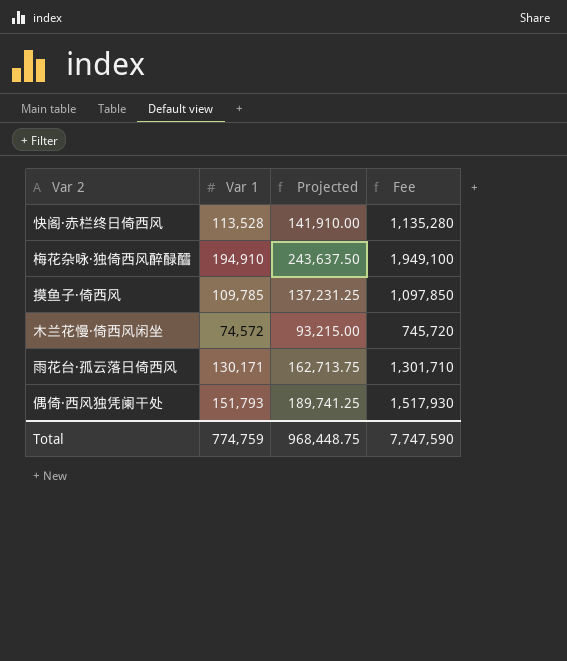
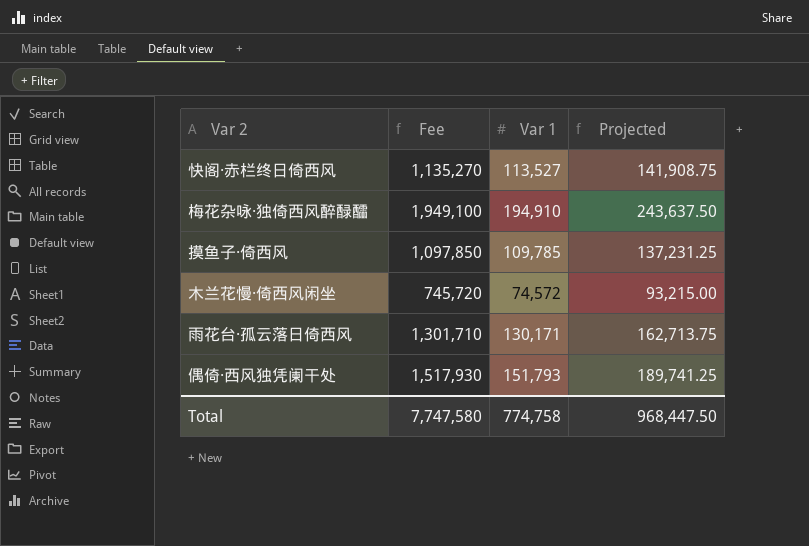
column Fee | position: 4 -> 2
快阁·赤栏终日倚西风 | Fee: 1,135,280 -> 1,135,270
快阁·赤栏终日倚西风 | Var 1: 113,528 -> 113,527
快阁·赤栏终日倚西风 | Projected: 141,910.00 -> 141,908.75
Total | Fee: 7,747,590 -> 7,747,580
Total | Var 1: 774,759 -> 774,758
Total | Projected: 968,448.75 -> 968,447.50

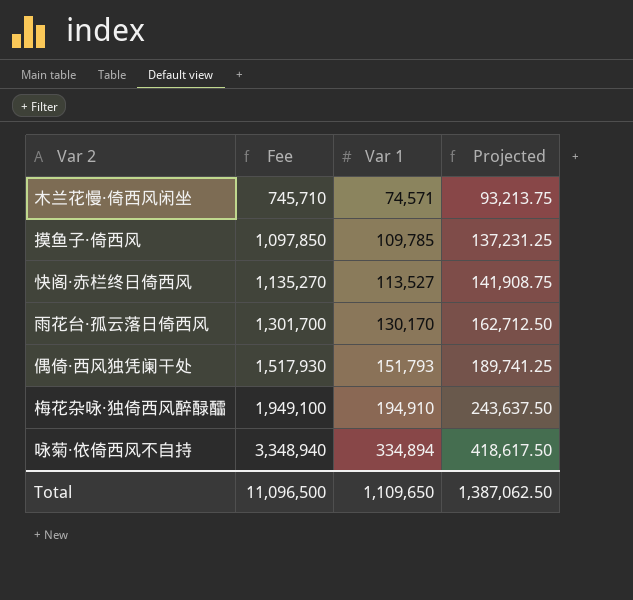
row order: none -> Fee ascending
木兰花慢·倚西风闲坐 | Fee: 745,720 -> 745,710
木兰花慢·倚西风闲坐 | Var 1: 74,572 -> 74,571
木兰花慢·倚西风闲坐 | Projected: 93,215.00 -> 93,213.75
雨花台·孤云落日倚西风 | Fee: 1,301,710 -> 1,301,700
雨花台·孤云落日倚西风 | Var 1: 130,171 -> 130,170
雨花台·孤云落日倚西风 | Projected: 162,713.75 -> 162,712.50
row 咏菊·依倚西风不自持: none -> 3,348,940 | 334,894 | 418,617.50
Total | Fee: 7,747,580 -> 11,096,500
Total | Var 1: 774,758 -> 1,109,650
Total | Projected: 968,447.50 -> 1,387,062.50

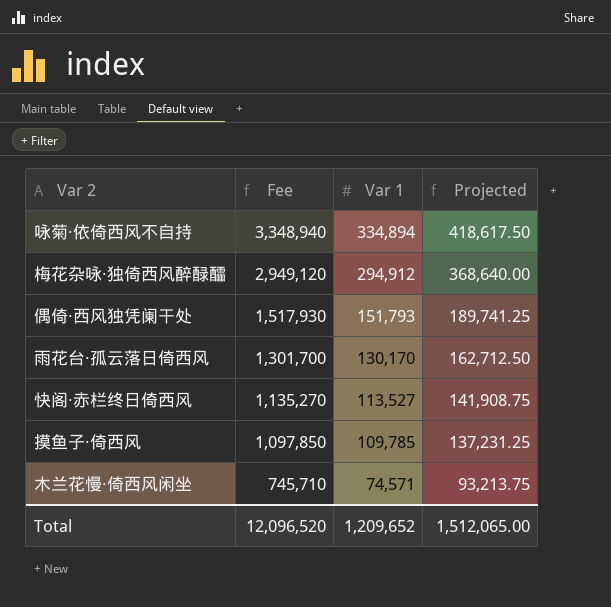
row order: Fee ascending -> Fee descending
梅花杂咏·独倚西风醉醁醽 | Fee: 1,949,100 -> 2,949,120
梅花杂咏·独倚西风醉醁醽 | Var 1: 194,910 -> 294,912
梅花杂咏·独倚西风醉醁醽 | Projected: 243,637.50 -> 368,640.00
Total | Fee: 11,096,500 -> 12,096,520
Total | Var 1: 1,109,650 -> 1,209,652
Total | Projected: 1,387,062.50 -> 1,512,065.00

